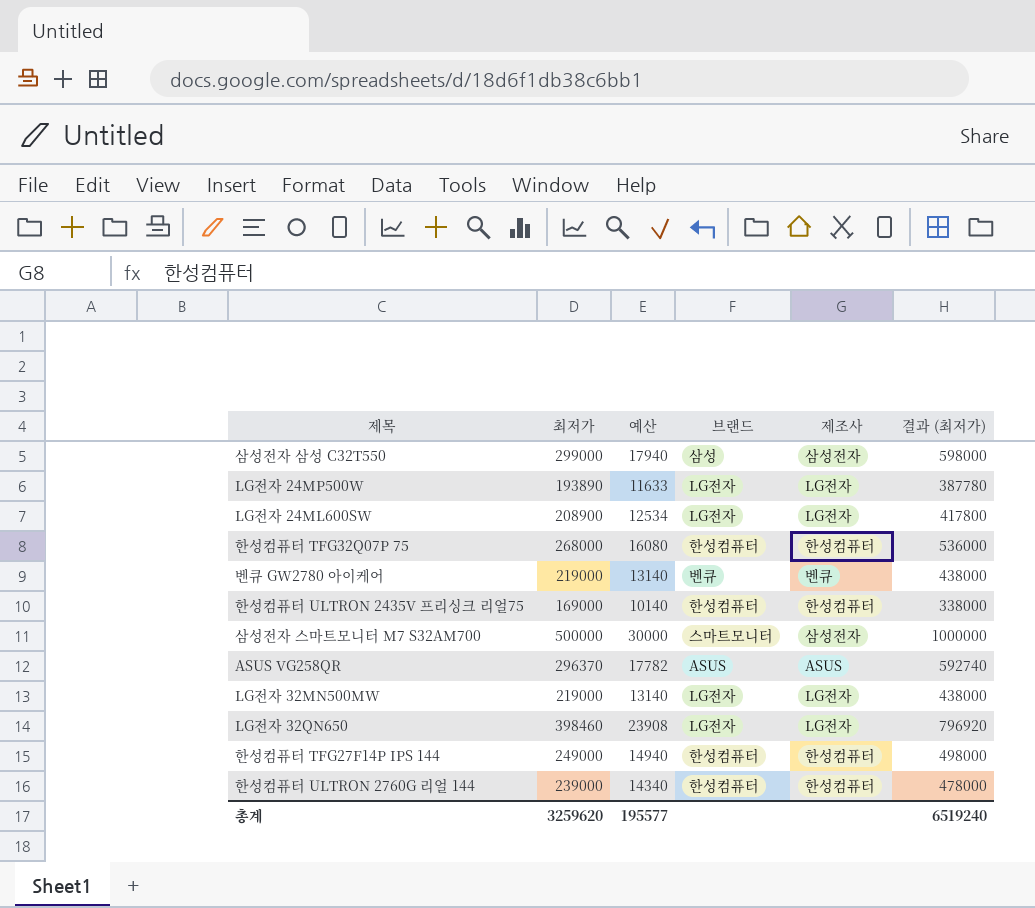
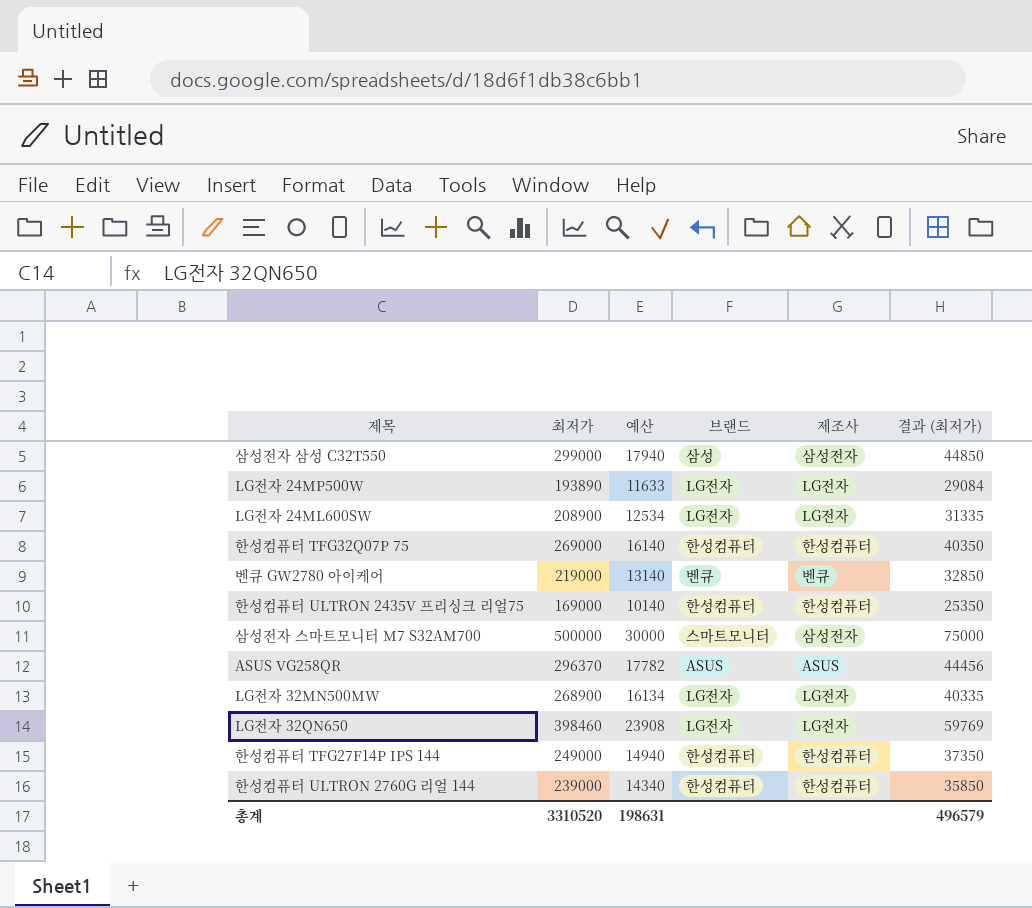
column 결과 (최저가) | formula: [최저가] * 2 -> [최저가] * 0.15
한성컴퓨터 TFG32Q07P 75 | 최저가: 268000 -> 269000
한성컴퓨터 TFG32Q07P 75 | 예산: 16080 -> 16140
LG전자 32MN500MW | 최저가: 219000 -> 268900
LG전자 32MN500MW | 예산: 13140 -> 16134
총계 | 최저가: 3259620 -> 3310520
총계 | 예산: 195577 -> 198631
총계 | 결과 (최저가): 6519240 -> 496579

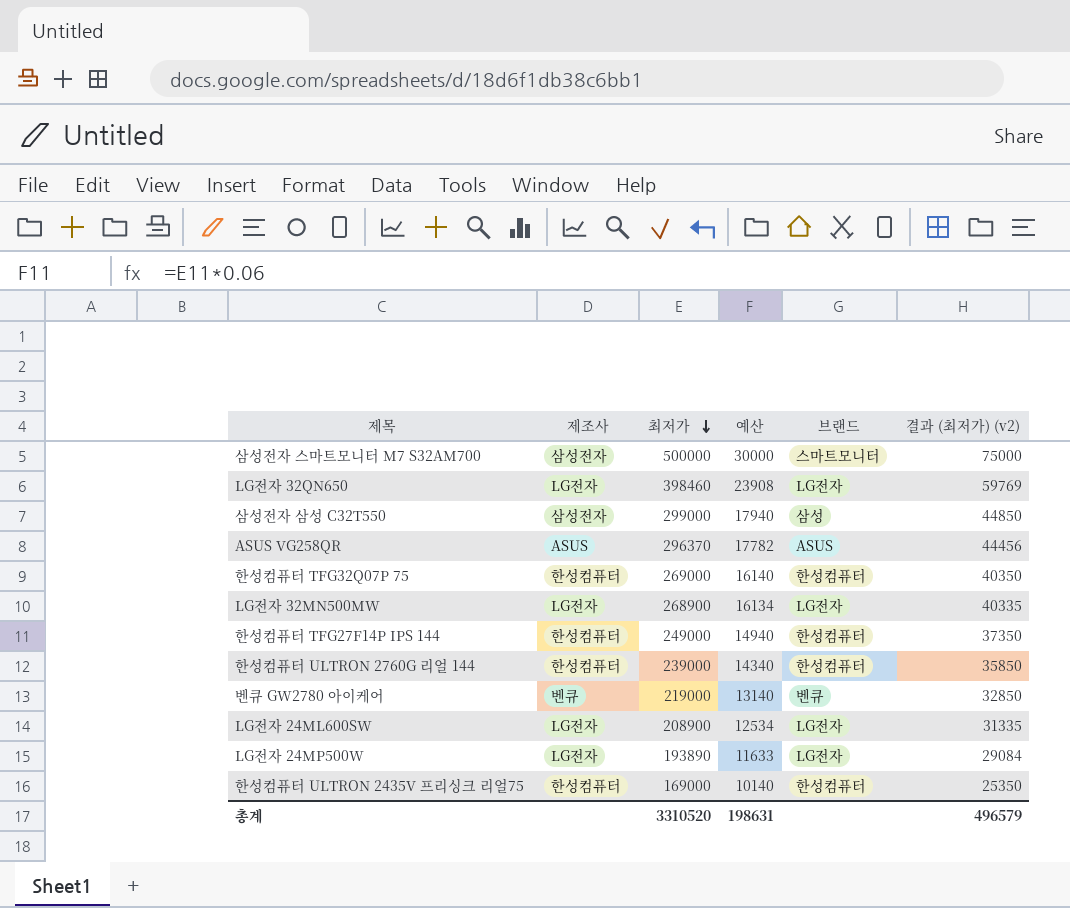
row order: none -> 최저가 descending
column 제조사 | position: 5 -> 2
column name: 결과 (최저가) -> 결과 (최저가) (v2)

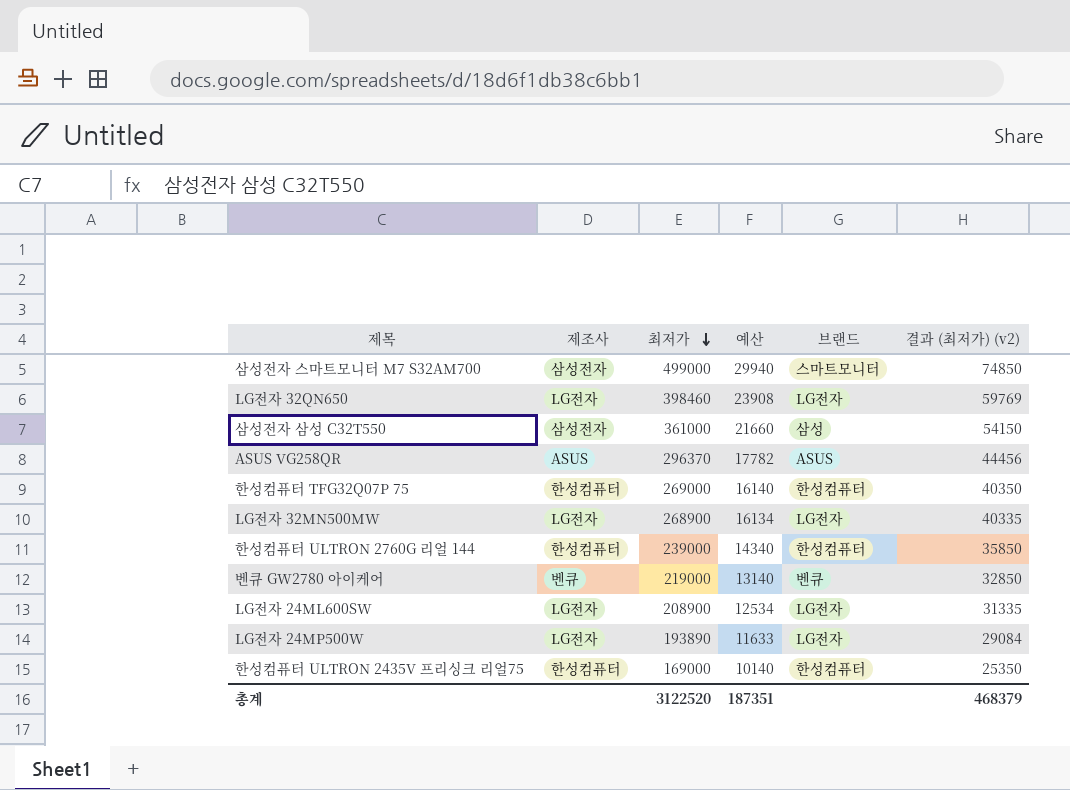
row 한성컴퓨터 TFG27F14P IPS 144: 한성컴퓨터 | 249000 | 14940 | 한성컴퓨터 | 37350 -> none
삼성전자 스마트모니터 M7 S32AM700 | 최저가: 500000 -> 499000
삼성전자 스마트모니터 M7 S32AM700 | 예산: 30000 -> 29940
삼성전자 스마트모니터 M7 S32AM700 | 결과 (최저가) (v2): 75000 -> 74850
삼성전자 삼성 C32T550 | 최저가: 299000 -> 361000
삼성전자 삼성 C32T550 | 예산: 17940 -> 21660
삼성전자 삼성 C32T550 | 결과 (최저가) (v2): 44850 -> 54150
총계 | 최저가: 3310520 -> 3122520
총계 | 예산: 198631 -> 187351
총계 | 결과 (최저가) (v2): 496579 -> 468379

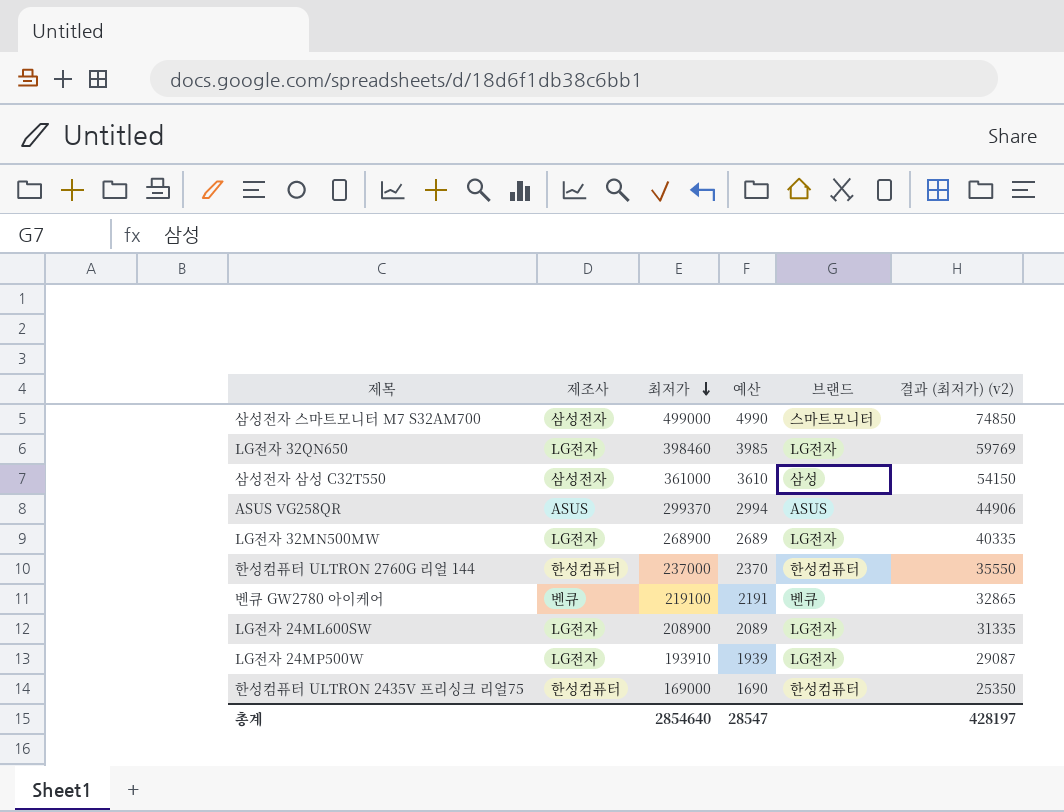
column 예산 | formula: [최저가] * 0.06 -> [최저가] * 0.01
row 한성컴퓨터 TFG32Q07P 75: 한성컴퓨터 | 269000 | 16140 | 한성컴퓨터 | 40350 -> none
ASUS VG258QR | 최저가: 296370 -> 299370
ASUS VG258QR | 결과 (최저가) (v2): 44456 -> 44906
한성컴퓨터 ULTRON 2760G 리얼 144 | 최저가: 239000 -> 237000
한성컴퓨터 ULTRON 2760G 리얼 144 | 결과 (최저가) (v2): 35850 -> 35550
벤큐 GW2780 아이케어 | 최저가: 219000 -> 219100
벤큐 GW2780 아이케어 | 결과 (최저가) (v2): 32850 -> 32865
LG전자 24MP500W | 최저가: 193890 -> 193910
LG전자 24MP500W | 결과 (최저가) (v2): 29084 -> 29087
총계 | 최저가: 3122520 -> 2854640
총계 | 예산: 187351 -> 28547
총계 | 결과 (최저가) (v2): 468379 -> 428197

